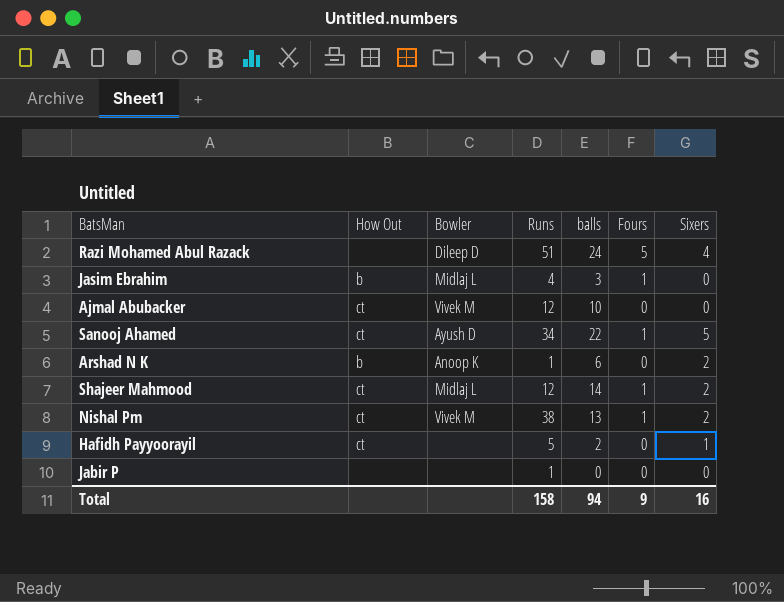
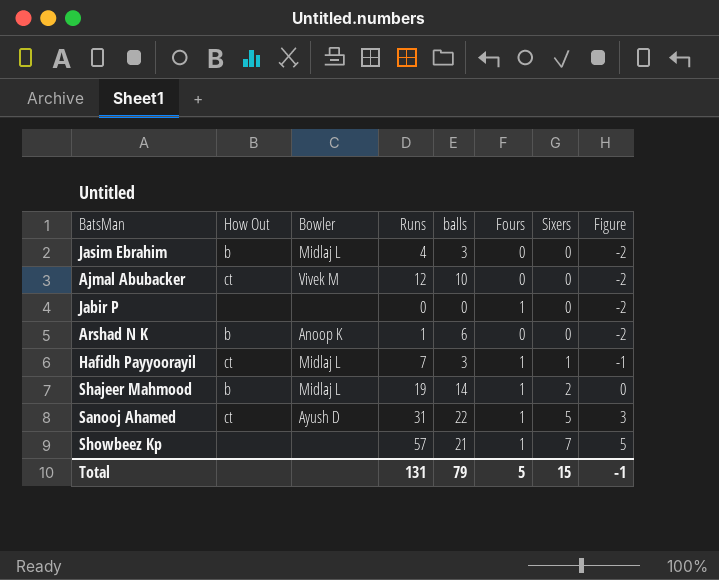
row order: none -> Sixers ascending
column Figure | formula: none -> [Sixers] - 2
row Razi Mohamed Abul Razack: none | Dileep D | 51 | 24 | 5 | 4 -> none
row Nishal Pm: ct | Vivek M | 38 | 13 | 1 | 2 -> none
Jasim Ebrahim | Fours: 1 -> 0
Jabir P | Runs: 1 -> 0
Jabir P | Fours: 0 -> 1
Arshad N K | Sixers: 2 -> 0
Hafidh Payyoorayil | Bowler: none -> Midlaj L
Hafidh Payyoorayil | Runs: 5 -> 7
Hafidh Payyoorayil | balls: 2 -> 3
Hafidh Payyoorayil | Fours: 0 -> 1
Shajeer Mahmood | How Out: ct -> b
Shajeer Mahmood | Runs: 12 -> 19
Sanooj Ahamed | Runs: 34 -> 31
row Showbeez Kp: none -> none | none | 57 | 21 | 1 | 7 | 5
Total | Runs: 158 -> 131
Total | balls: 94 -> 79
Total | Fours: 9 -> 5
Total | Sixers: 16 -> 15

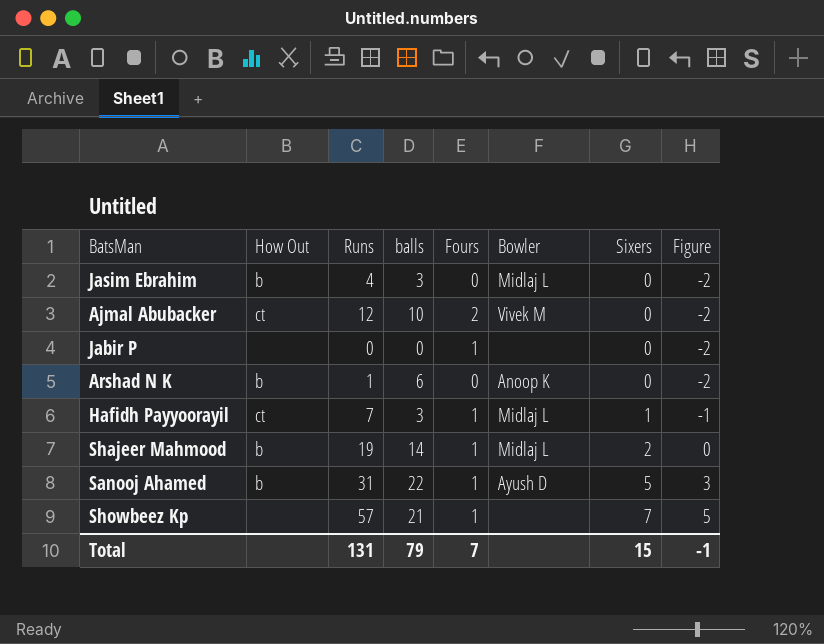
column Bowler | position: 3 -> 6
Ajmal Abubacker | Fours: 0 -> 2
Sanooj Ahamed | How Out: ct -> b
Total | Fours: 5 -> 7

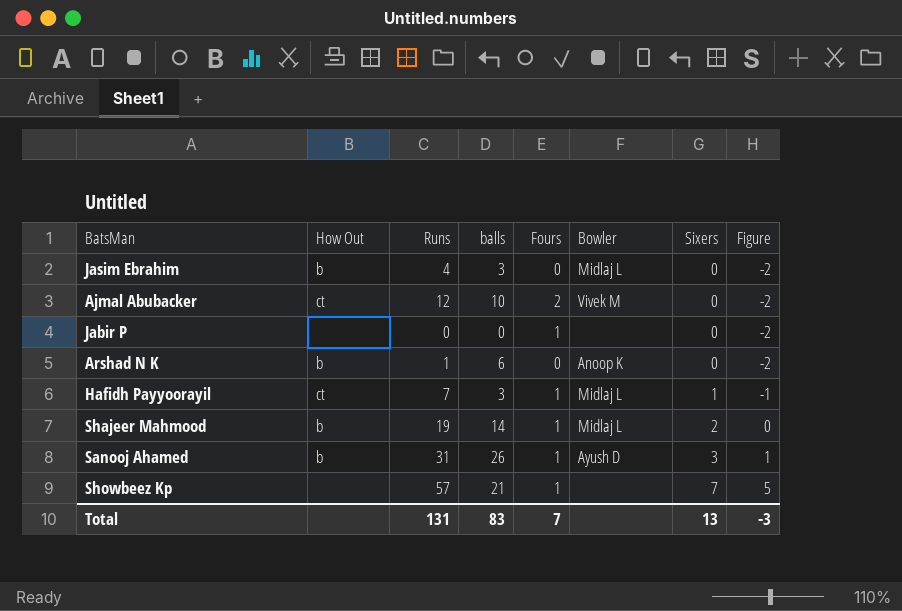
Sanooj Ahamed | balls: 22 -> 26
Sanooj Ahamed | Sixers: 5 -> 3
Sanooj Ahamed | Figure: 3 -> 1
Total | balls: 79 -> 83
Total | Sixers: 15 -> 13
Total | Figure: -1 -> -3

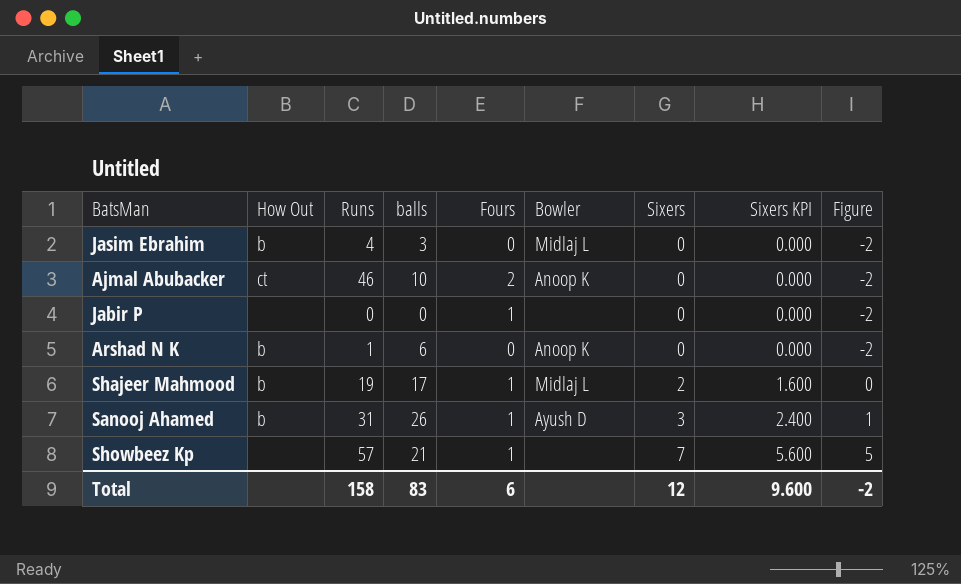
column Sixers KPI | formula: none -> [Sixers] * 0.8
row Hafidh Payyoorayil: ct | 7 | 3 | 1 | Midlaj L | 1 | -1 -> none
Ajmal Abubacker | Runs: 12 -> 46
Ajmal Abubacker | Bowler: Vivek M -> Anoop K
Shajeer Mahmood | balls: 14 -> 17
Total | Runs: 131 -> 158
Total | Fours: 7 -> 6
Total | Sixers: 13 -> 12
Total | Figure: -3 -> -2

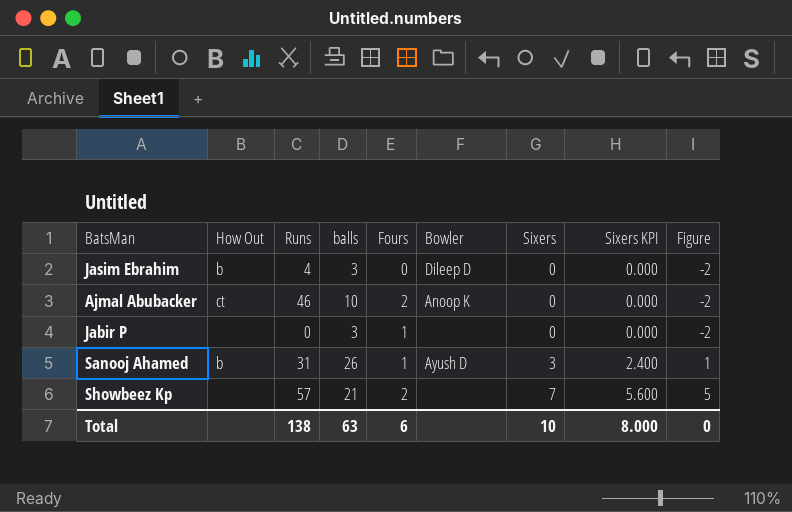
row Arshad N K: b | 1 | 6 | 0 | Anoop K | 0 | 0.000 | -2 -> none
row Shajeer Mahmood: b | 19 | 17 | 1 | Midlaj L | 2 | 1.600 | 0 -> none
Jasim Ebrahim | Bowler: Midlaj L -> Dileep D
Jabir P | balls: 0 -> 3
Showbeez Kp | Fours: 1 -> 2
Total | Runs: 158 -> 138
Total | balls: 83 -> 63
Total | Sixers: 12 -> 10
Total | Sixers KPI: 9.600 -> 8.000
Total | Figure: -2 -> 0

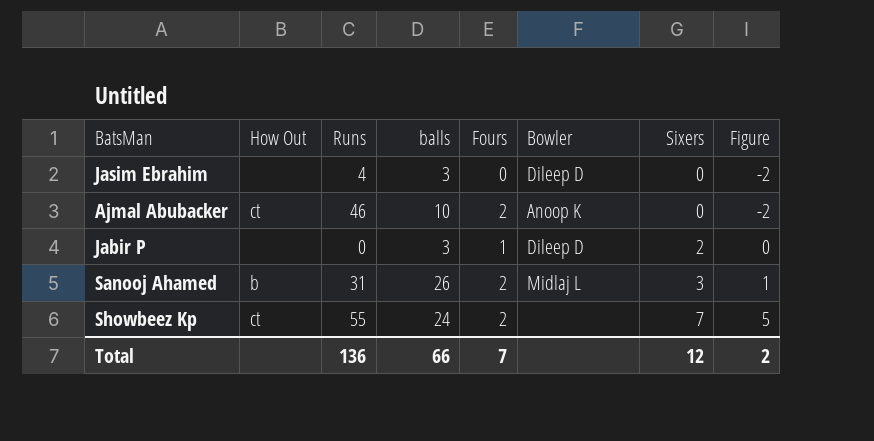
column Sixers KPI | formula: [Sixers] * 0.8 -> none
Jasim Ebrahim | How Out: b -> none
Jabir P | Bowler: none -> Dileep D
Jabir P | Sixers: 0 -> 2
Jabir P | Figure: -2 -> 0
Sanooj Ahamed | Fours: 1 -> 2
Sanooj Ahamed | Bowler: Ayush D -> Midlaj L
Showbeez Kp | How Out: none -> ct
Showbeez Kp | Runs: 57 -> 55
Showbeez Kp | balls: 21 -> 24
Total | Runs: 138 -> 136
Total | balls: 63 -> 66
Total | Fours: 6 -> 7
Total | Sixers: 10 -> 12
Total | Figure: 0 -> 2

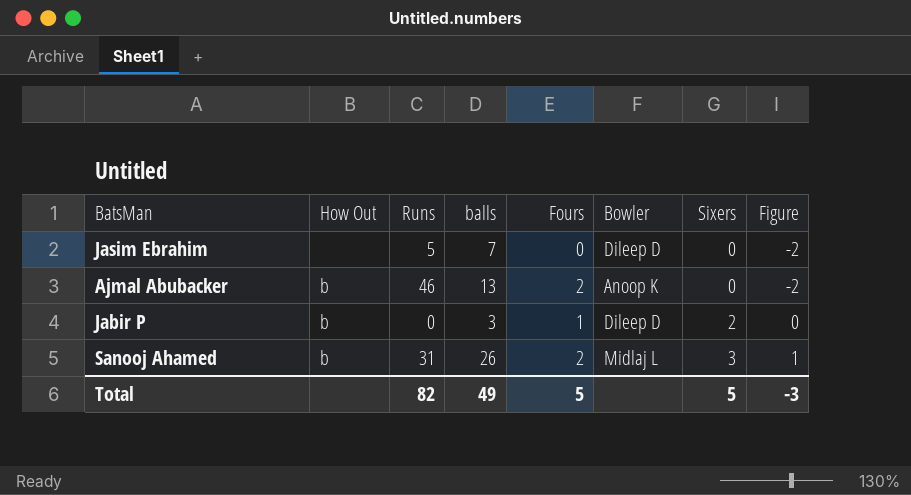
row Showbeez Kp: ct | 55 | 24 | 2 | none | 7 | 5 -> none
Jasim Ebrahim | Runs: 4 -> 5
Jasim Ebrahim | balls: 3 -> 7
Ajmal Abubacker | How Out: ct -> b
Ajmal Abubacker | balls: 10 -> 13
Jabir P | How Out: none -> b
Total | Runs: 136 -> 82
Total | balls: 66 -> 49
Total | Fours: 7 -> 5
Total | Sixers: 12 -> 5
Total | Figure: 2 -> -3

